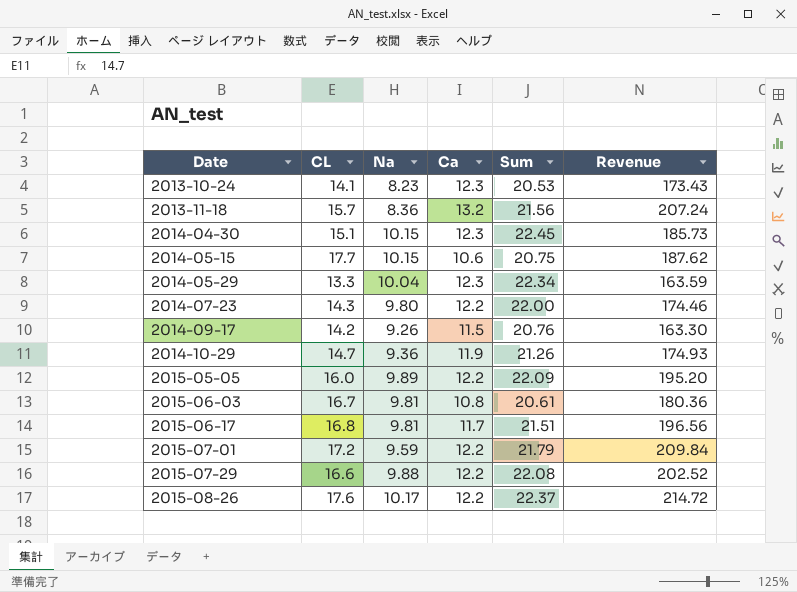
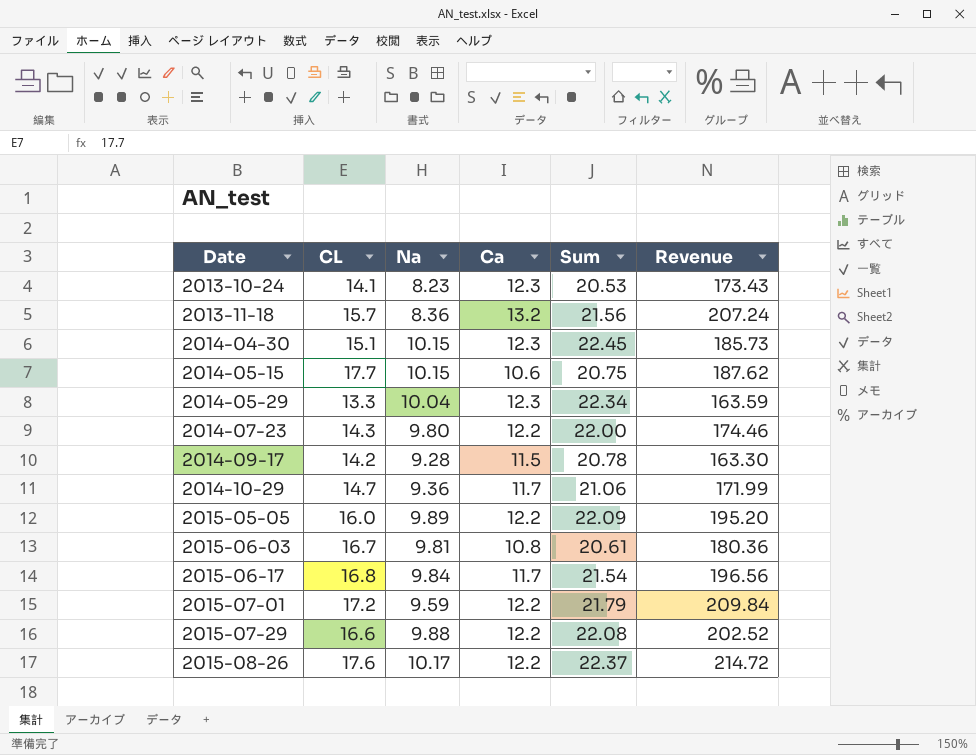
2014-09-17 | Na: 9.26 -> 9.28
2014-09-17 | Sum: 20.76 -> 20.78
2014-10-29 | Ca: 11.9 -> 11.7
2014-10-29 | Sum: 21.26 -> 21.06
2014-10-29 | Revenue: 174.93 -> 171.99
2015-06-17 | Na: 9.81 -> 9.84
2015-06-17 | Sum: 21.51 -> 21.54

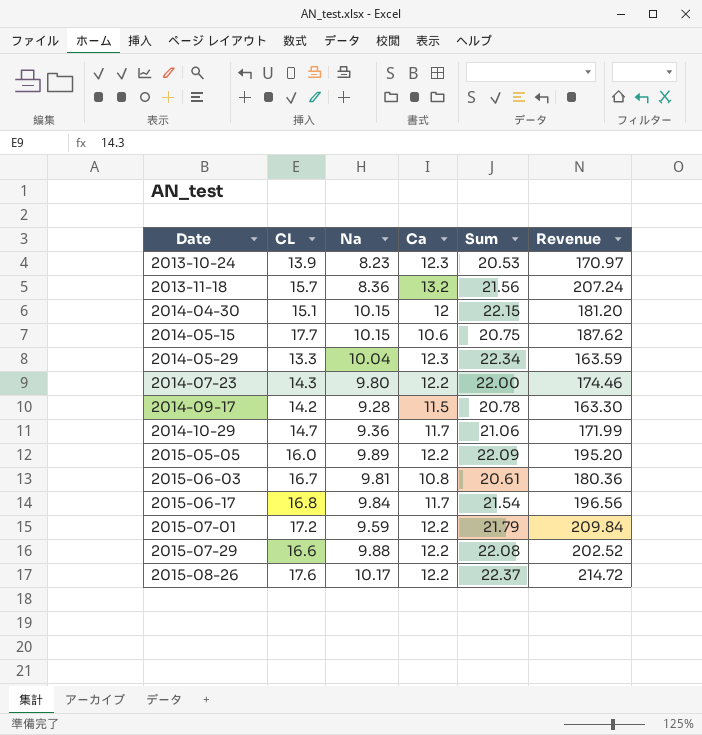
2013-10-24 | CL: 14.1 -> 13.9
2013-10-24 | Revenue: 173.43 -> 170.97
2014-04-30 | Ca: 12.3 -> 12
2014-04-30 | Sum: 22.45 -> 22.15
2014-04-30 | Revenue: 185.73 -> 181.20

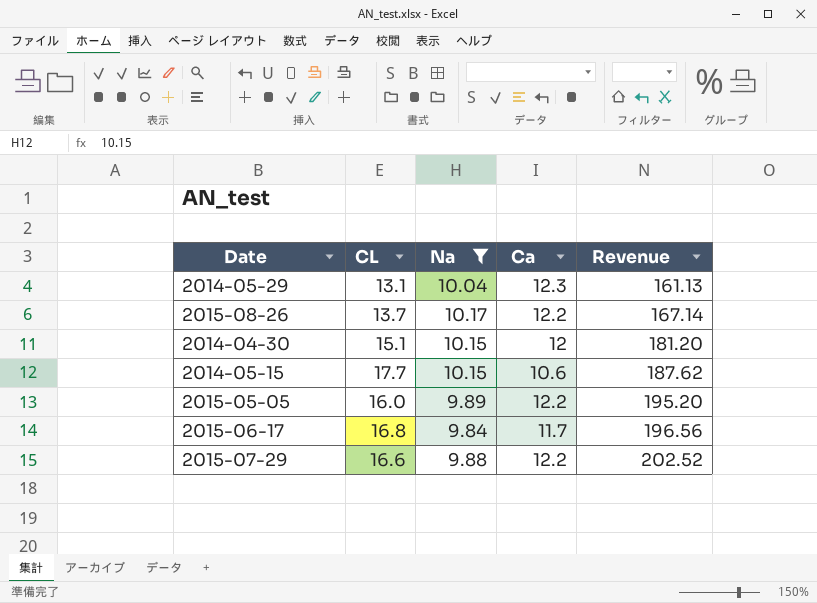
filter: none -> Na >= 9.84
row order: Date ascending -> Revenue ascending
column Sum | formula: [Na] + [Ca] -> none
2014-05-29 | CL: 13.3 -> 13.1
2014-05-29 | Revenue: 163.59 -> 161.13
2015-08-26 | CL: 17.6 -> 13.7
2015-08-26 | Revenue: 214.72 -> 167.14

